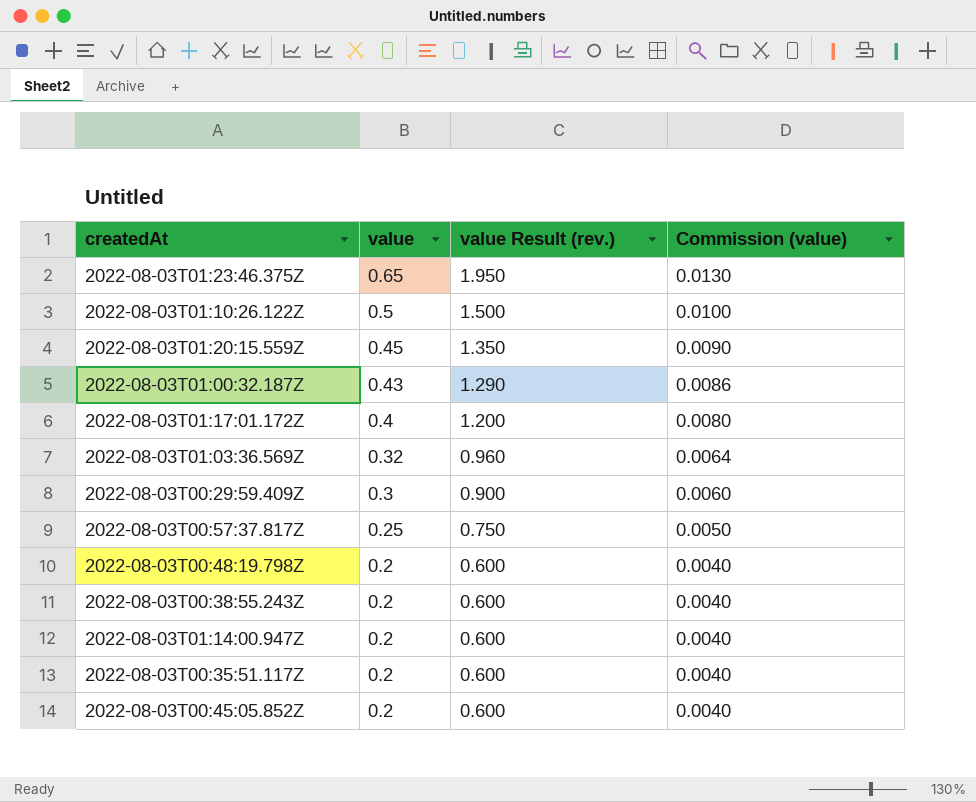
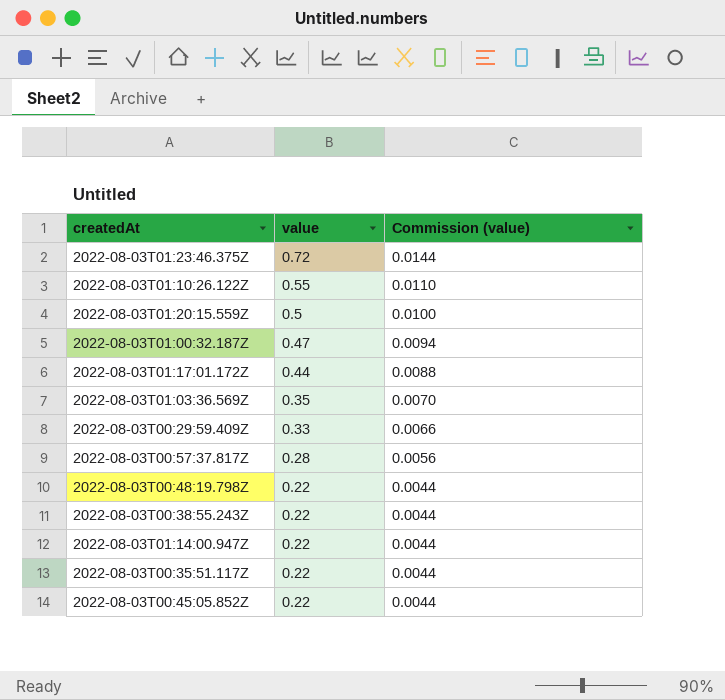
column value Result (rev.) | formula: [value] * 3 -> none
2022-08-03T01:23:46.375Z | value: 0.65 -> 0.72
2022-08-03T01:23:46.375Z | Commission (value): 0.0130 -> 0.0144
2022-08-03T01:10:26.122Z | value: 0.5 -> 0.55
2022-08-03T01:10:26.122Z | Commission (value): 0.0100 -> 0.0110
2022-08-03T01:20:15.559Z | value: 0.45 -> 0.5
2022-08-03T01:20:15.559Z | Commission (value): 0.0090 -> 0.0100
2022-08-03T01:00:32.187Z | value: 0.43 -> 0.47
2022-08-03T01:00:32.187Z | Commission (value): 0.0086 -> 0.0094
2022-08-03T01:17:01.172Z | value: 0.4 -> 0.44
2022-08-03T01:17:01.172Z | Commission (value): 0.0080 -> 0.0088
2022-08-03T01:03:36.569Z | value: 0.32 -> 0.35
2022-08-03T01:03:36.569Z | Commission (value): 0.0064 -> 0.0070
2022-08-03T00:29:59.409Z | value: 0.3 -> 0.33
2022-08-03T00:29:59.409Z | Commission (value): 0.0060 -> 0.0066
2022-08-03T00:57:37.817Z | value: 0.25 -> 0.28
2022-08-03T00:57:37.817Z | Commission (value): 0.0050 -> 0.0056
2022-08-03T00:48:19.798Z | value: 0.2 -> 0.22
2022-08-03T00:48:19.798Z | Commission (value): 0.0040 -> 0.0044
2022-08-03T00:38:55.243Z | value: 0.2 -> 0.22
2022-08-03T00:38:55.243Z | Commission (value): 0.0040 -> 0.0044
2022-08-03T01:14:00.947Z | value: 0.2 -> 0.22
2022-08-03T01:14:00.947Z | Commission (value): 0.0040 -> 0.0044
2022-08-03T00:35:51.117Z | value: 0.2 -> 0.22
2022-08-03T00:35:51.117Z | Commission (value): 0.0040 -> 0.0044
2022-08-03T00:45:05.852Z | value: 0.2 -> 0.22
2022-08-03T00:45:05.852Z | Commission (value): 0.0040 -> 0.0044

